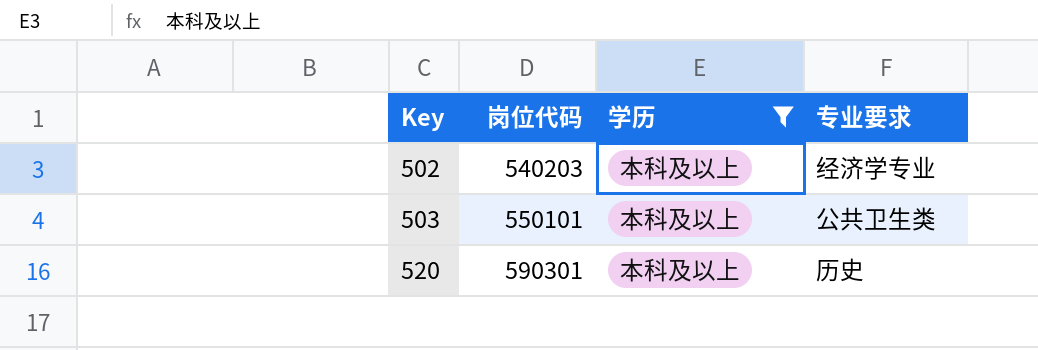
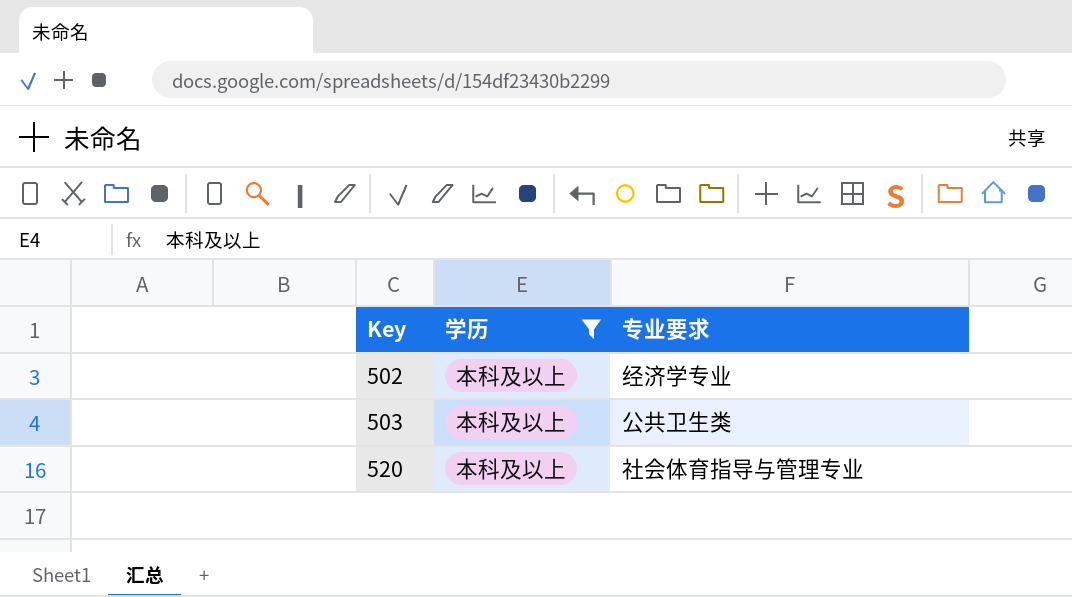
column 岗位代码 | position: 2 -> none
520 | 专业要求: 历史 -> 社会体育指导与管理专业

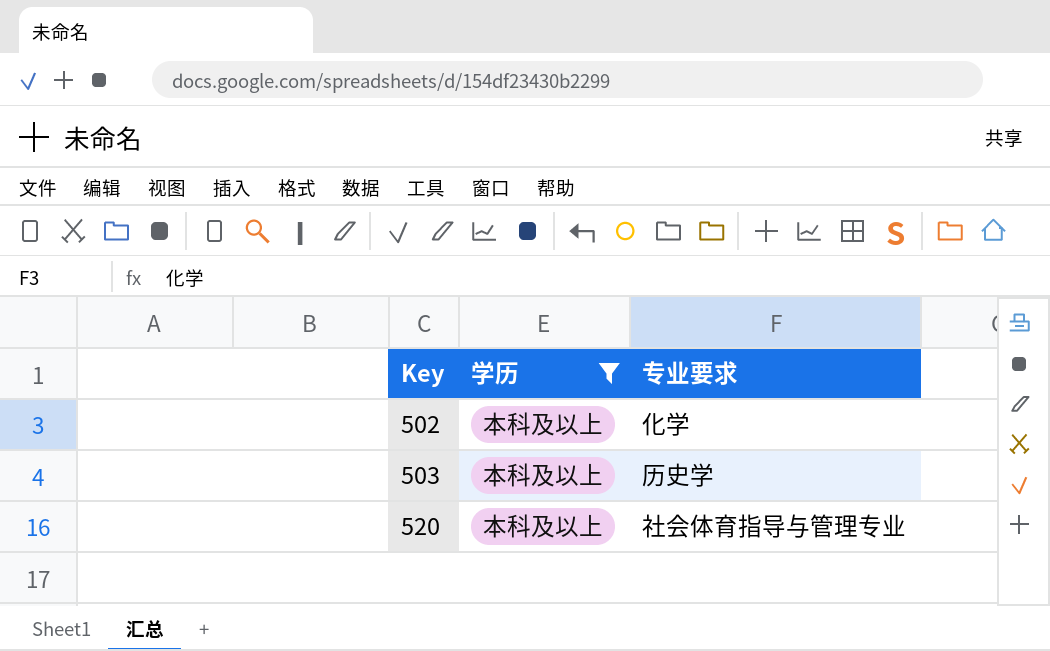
502 | 专业要求: 经济学专业 -> 化学
503 | 专业要求: 公共卫生类 -> 历史学

